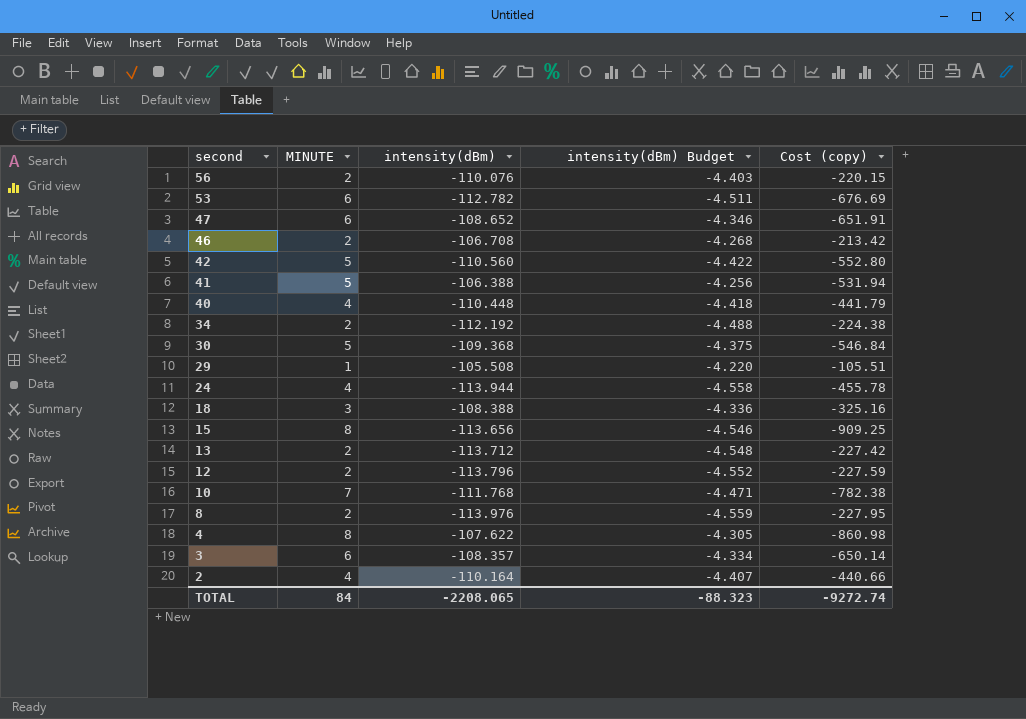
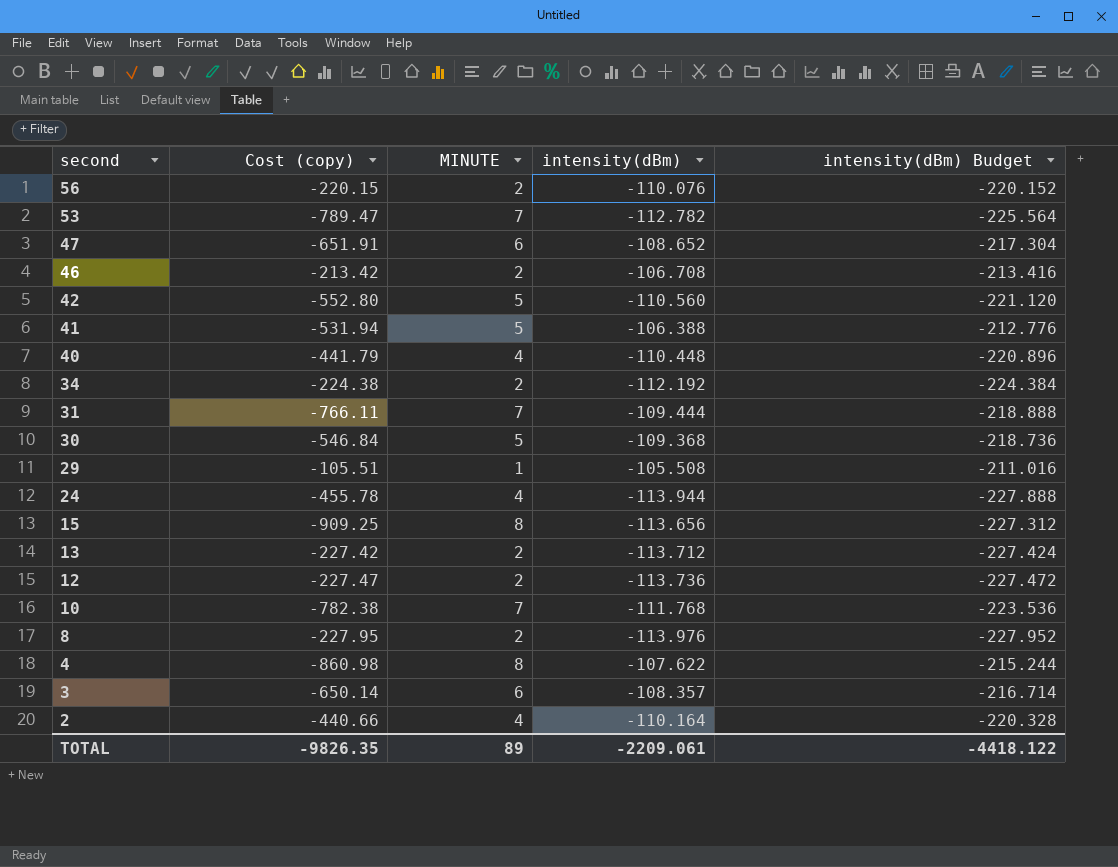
column Cost (copy) | position: 5 -> 2
column intensity(dBm) Budget | formula: [intensity(dBm)] * 0.04 -> [intensity(dBm)] * 2
row 18: 3 | -108.388 | -4.336 | -325.16 -> none
53 | Cost (copy): -676.69 -> -789.47
53 | MINUTE: 6 -> 7
row 31: none -> -766.11 | 7 | -109.444 | -218.888
12 | Cost (copy): -227.59 -> -227.47
12 | intensity(dBm): -113.796 -> -113.736
TOTAL | Cost (copy): -9272.74 -> -9826.35
TOTAL | MINUTE: 84 -> 89
TOTAL | intensity(dBm): -2208.065 -> -2209.061
TOTAL | intensity(dBm) Budget: -88.323 -> -4418.122

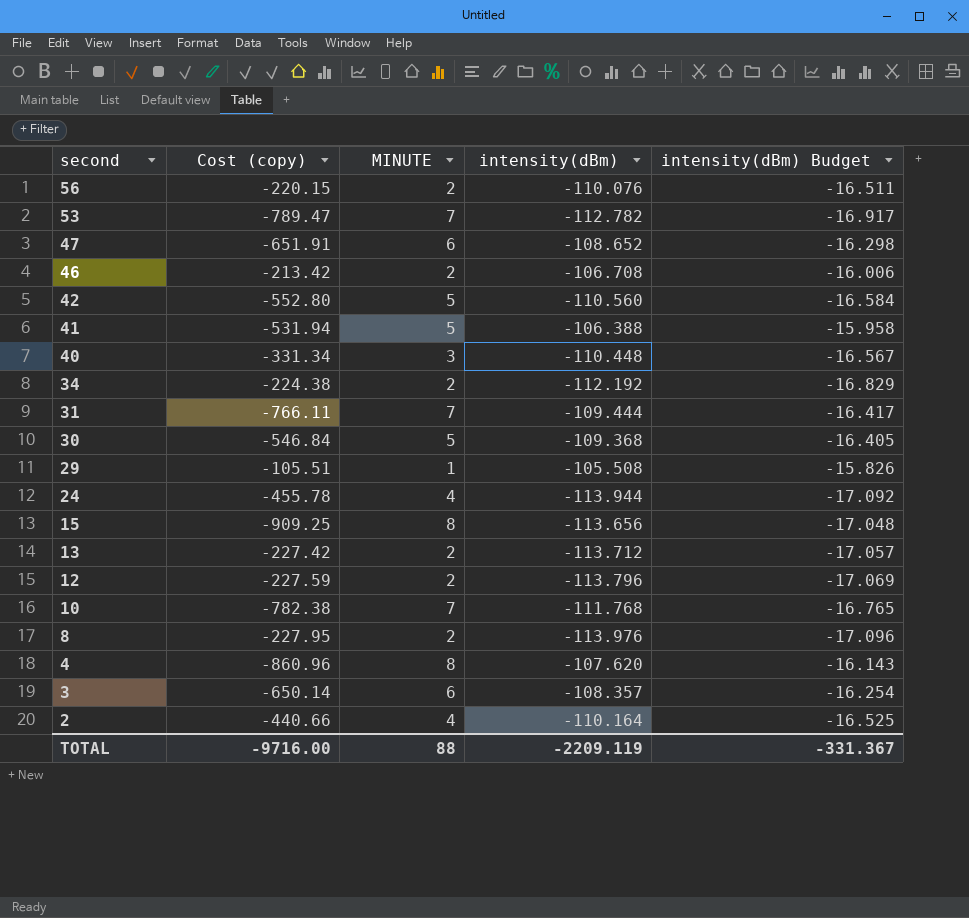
column intensity(dBm) Budget | formula: [intensity(dBm)] * 2 -> [intensity(dBm)] * 0.15
40 | Cost (copy): -441.79 -> -331.34
40 | MINUTE: 4 -> 3
12 | Cost (copy): -227.47 -> -227.59
12 | intensity(dBm): -113.736 -> -113.796
4 | Cost (copy): -860.98 -> -860.96
4 | intensity(dBm): -107.622 -> -107.620
TOTAL | Cost (copy): -9826.35 -> -9716.00
TOTAL | MINUTE: 89 -> 88
TOTAL | intensity(dBm): -2209.061 -> -2209.119
TOTAL | intensity(dBm) Budget: -4418.122 -> -331.367

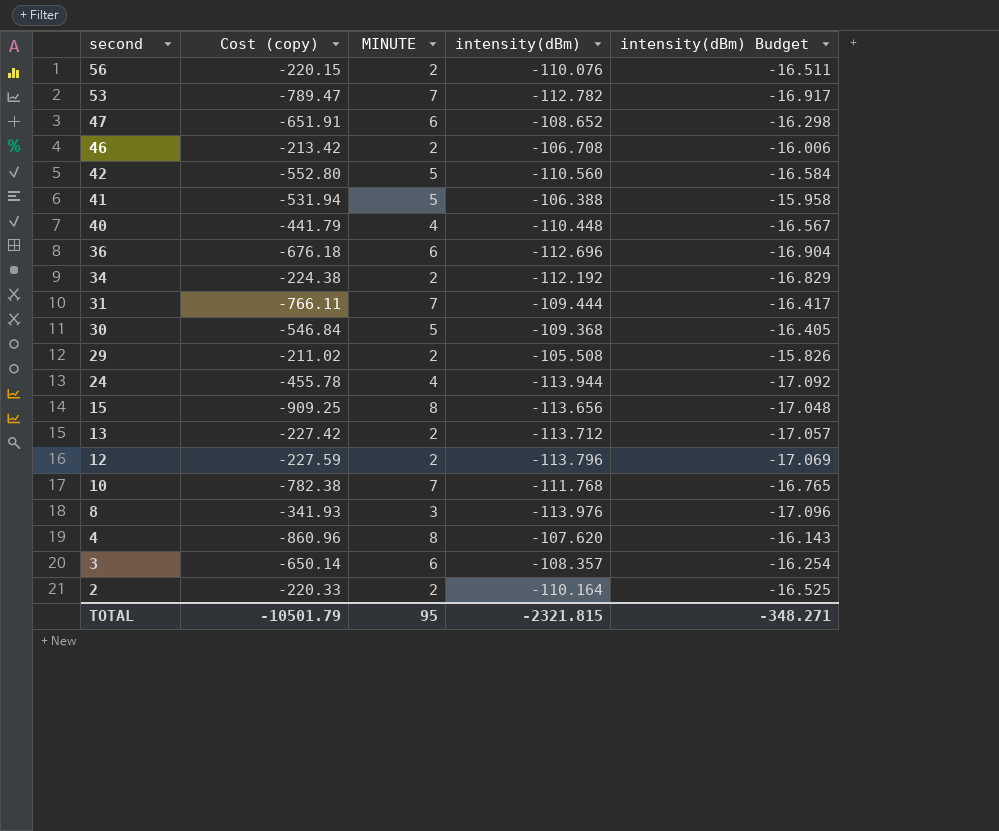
40 | Cost (copy): -331.34 -> -441.79
40 | MINUTE: 3 -> 4
row 36: none -> -676.18 | 6 | -112.696 | -16.904
29 | Cost (copy): -105.51 -> -211.02
29 | MINUTE: 1 -> 2
8 | Cost (copy): -227.95 -> -341.93
8 | MINUTE: 2 -> 3
2 | Cost (copy): -440.66 -> -220.33
2 | MINUTE: 4 -> 2
TOTAL | Cost (copy): -9716.00 -> -10501.79
TOTAL | MINUTE: 88 -> 95
TOTAL | intensity(dBm): -2209.119 -> -2321.815
TOTAL | intensity(dBm) Budget: -331.367 -> -348.271

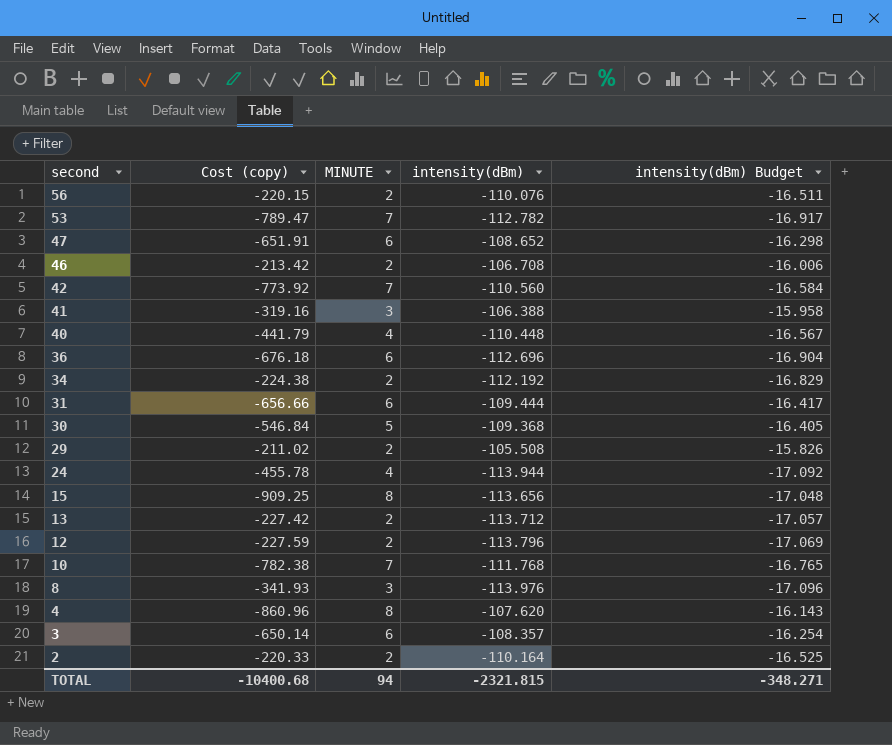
42 | Cost (copy): -552.80 -> -773.92
42 | MINUTE: 5 -> 7
41 | Cost (copy): -531.94 -> -319.16
41 | MINUTE: 5 -> 3
31 | Cost (copy): -766.11 -> -656.66
31 | MINUTE: 7 -> 6
TOTAL | Cost (copy): -10501.79 -> -10400.68
TOTAL | MINUTE: 95 -> 94

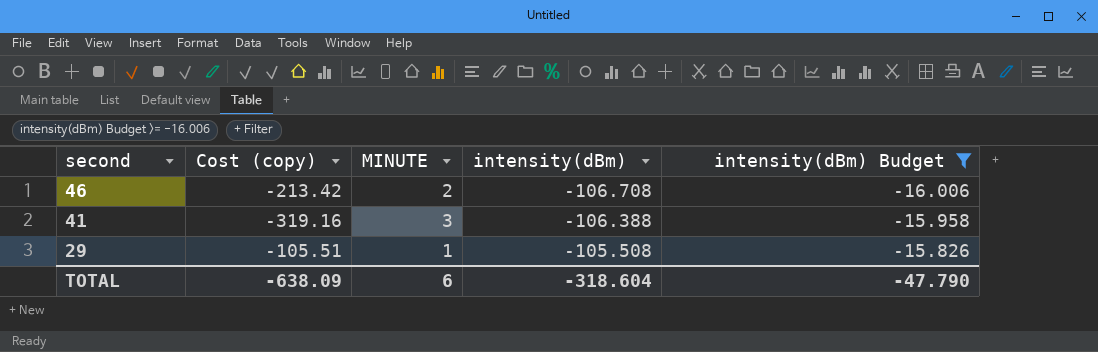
filter: none -> intensity(dBm) Budget >= -16.006
29 | Cost (copy): -211.02 -> -105.51
29 | MINUTE: 2 -> 1
TOTAL | Cost (copy): -10400.68 -> -638.09
TOTAL | MINUTE: 94 -> 6
TOTAL | intensity(dBm): -2321.815 -> -318.604
TOTAL | intensity(dBm) Budget: -348.271 -> -47.790

